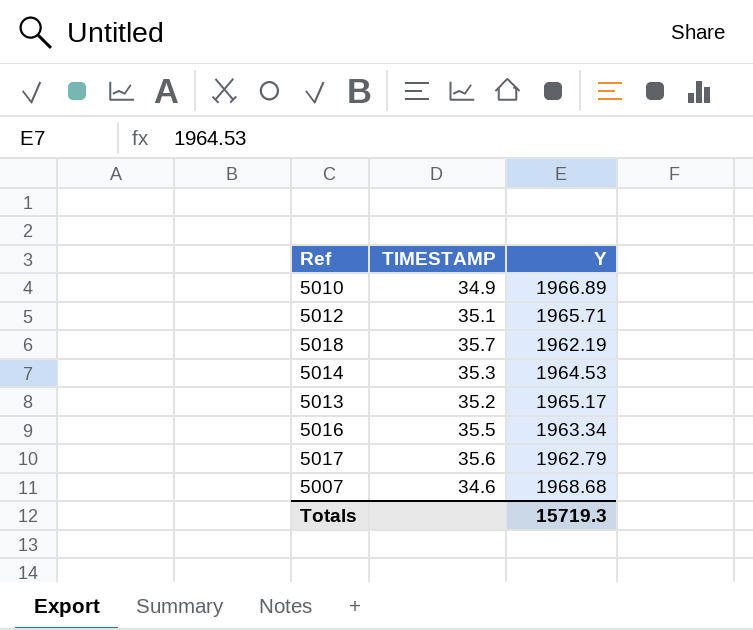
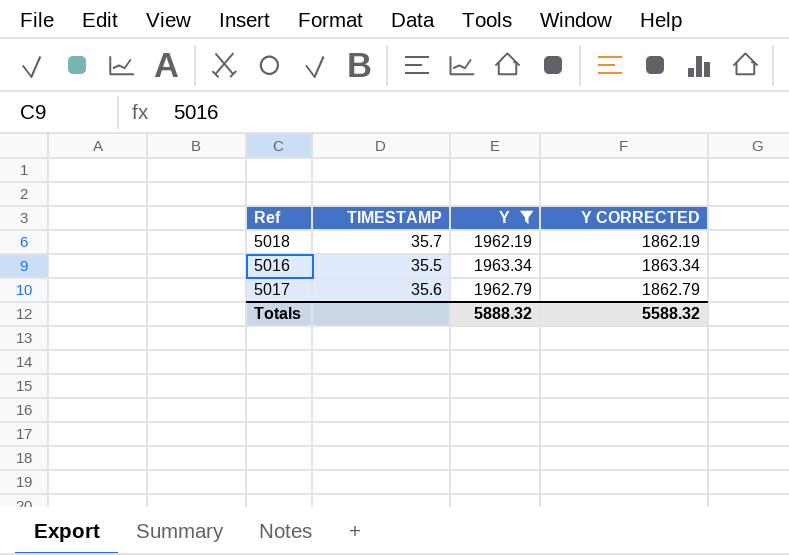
filter: none -> Y <= 1963.34
column Y CORRECTED | formula: none -> [Y] - 100
Totals | Y: 15719.3 -> 5888.32

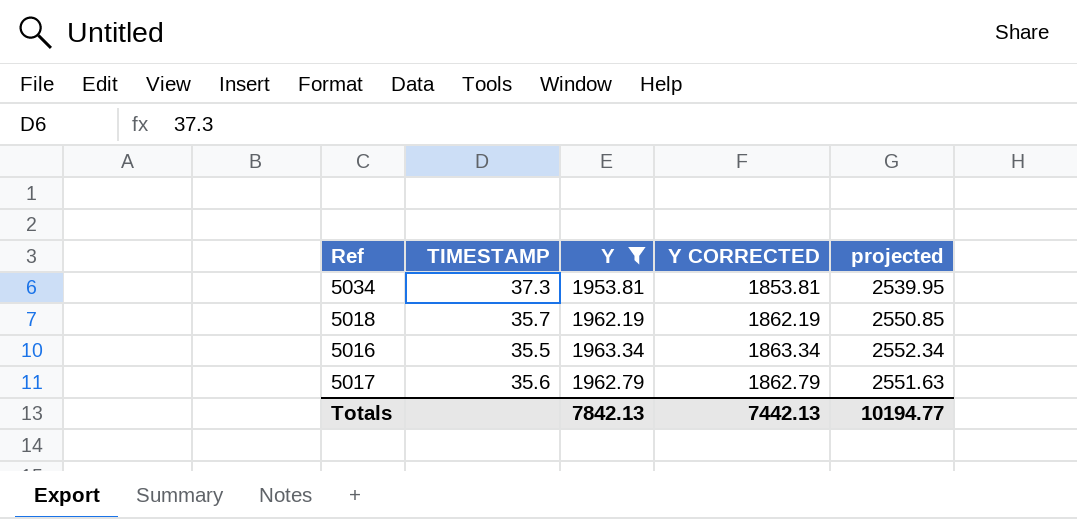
column projected | formula: none -> [Y] * 1.3
row 5034: none -> 37.3 | 1953.81 | 1853.81 | 2539.95
Totals | Y: 5888.32 -> 7842.13
Totals | Y CORRECTED: 5588.32 -> 7442.13

